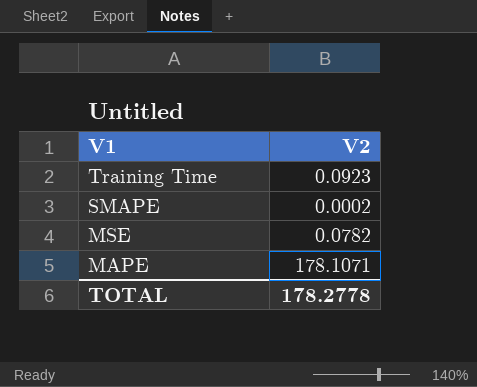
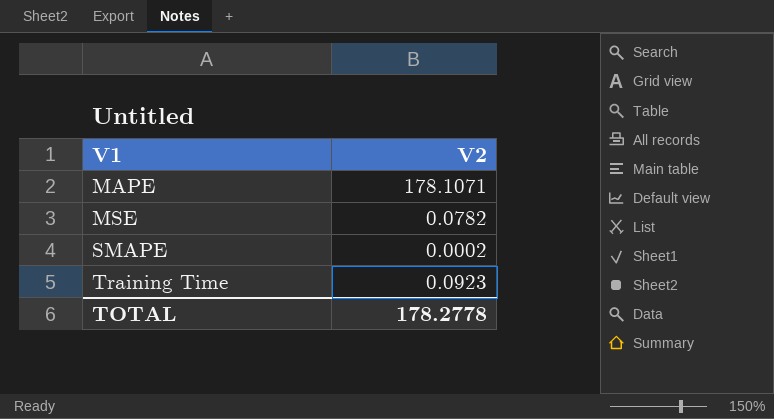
row order: V1 descending -> V1 ascending

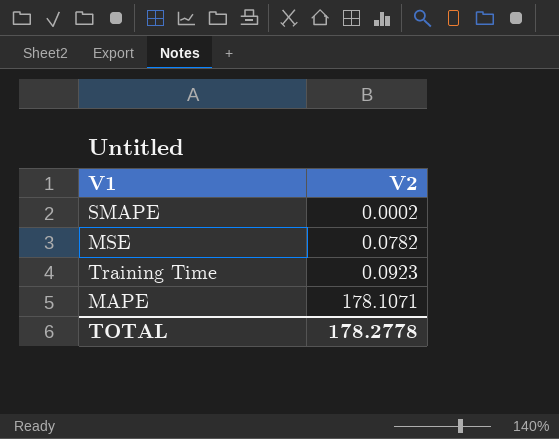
row order: V1 ascending -> V2 ascending

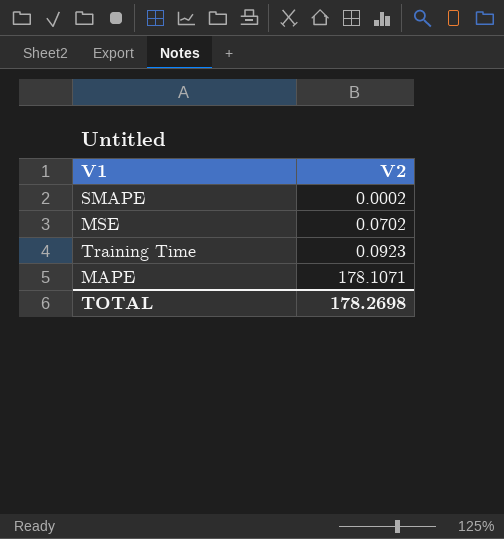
MSE | V2: 0.0782 -> 0.0702
TOTAL | V2: 178.2778 -> 178.2698

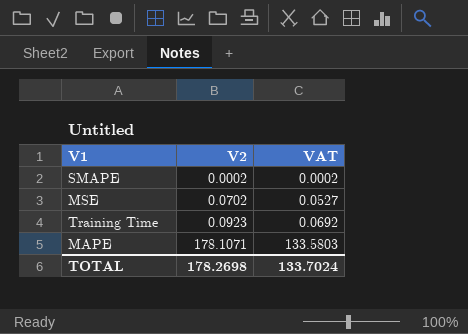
column VAT | formula: none -> [V2] * 0.75

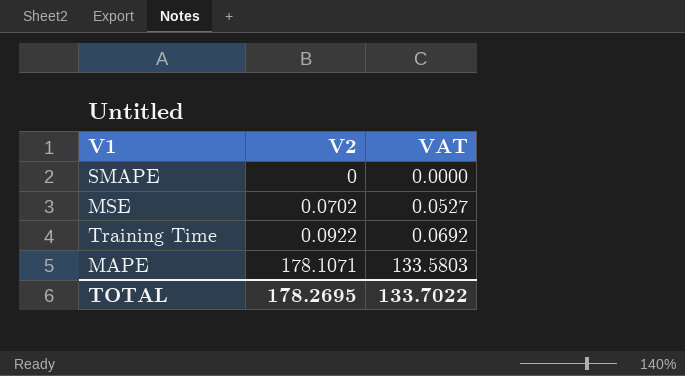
SMAPE | V2: 0.0002 -> 0
SMAPE | VAT: 0.0002 -> 0.0000
Training Time | V2: 0.0923 -> 0.0922
TOTAL | V2: 178.2698 -> 178.2695
TOTAL | VAT: 133.7024 -> 133.7022

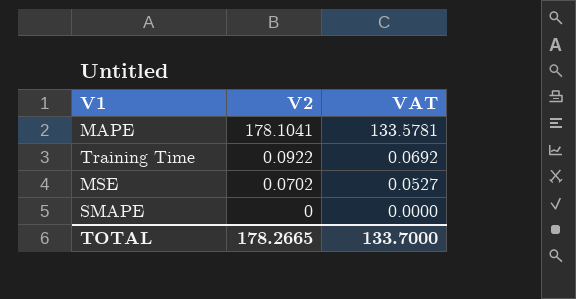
row order: V2 ascending -> V2 descending
MAPE | V2: 178.1071 -> 178.1041
MAPE | VAT: 133.5803 -> 133.5781
TOTAL | V2: 178.2695 -> 178.2665
TOTAL | VAT: 133.7022 -> 133.7000

